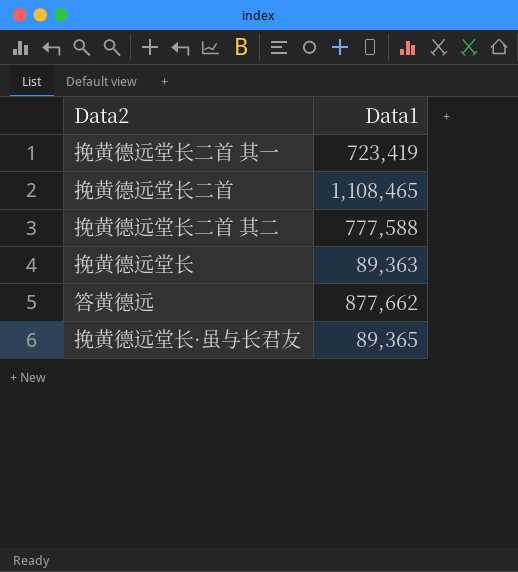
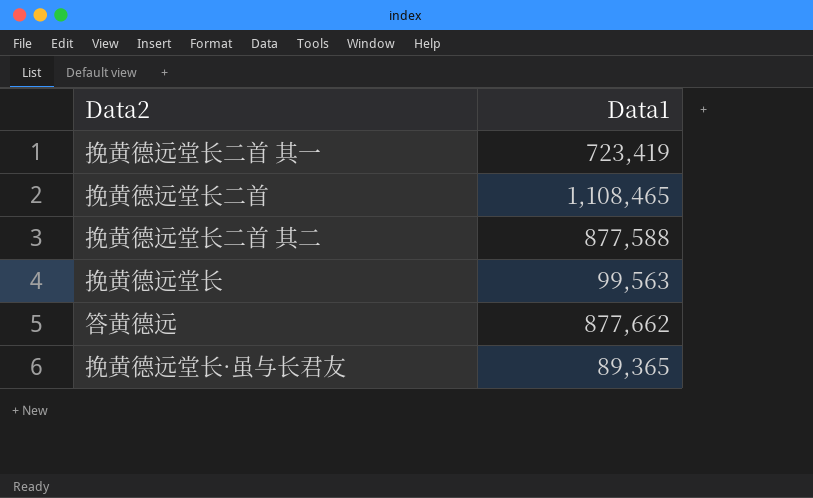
挽黄德远堂长二首 其二 | Data1: 777,588 -> 877,588
挽黄德远堂长 | Data1: 89,363 -> 99,563

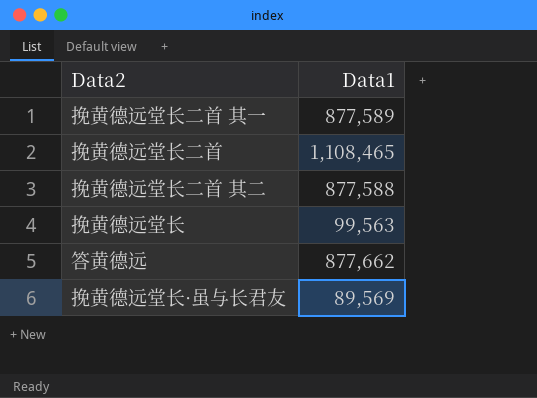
挽黄德远堂长二首 其一 | Data1: 723,419 -> 877,589
挽黄德远堂长·虽与长君友 | Data1: 89,365 -> 89,569

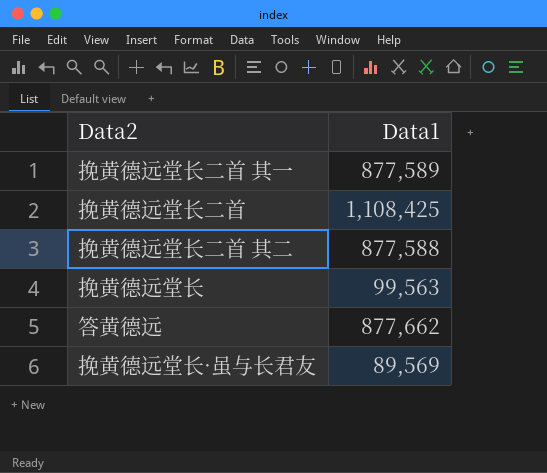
挽黄德远堂长二首 | Data1: 1,108,465 -> 1,108,425

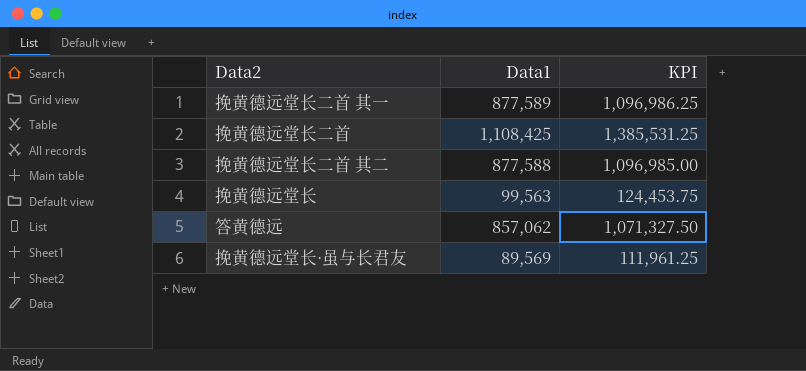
column KPI | formula: none -> [Data1] * 1.25
答黄德远 | Data1: 877,662 -> 857,062

